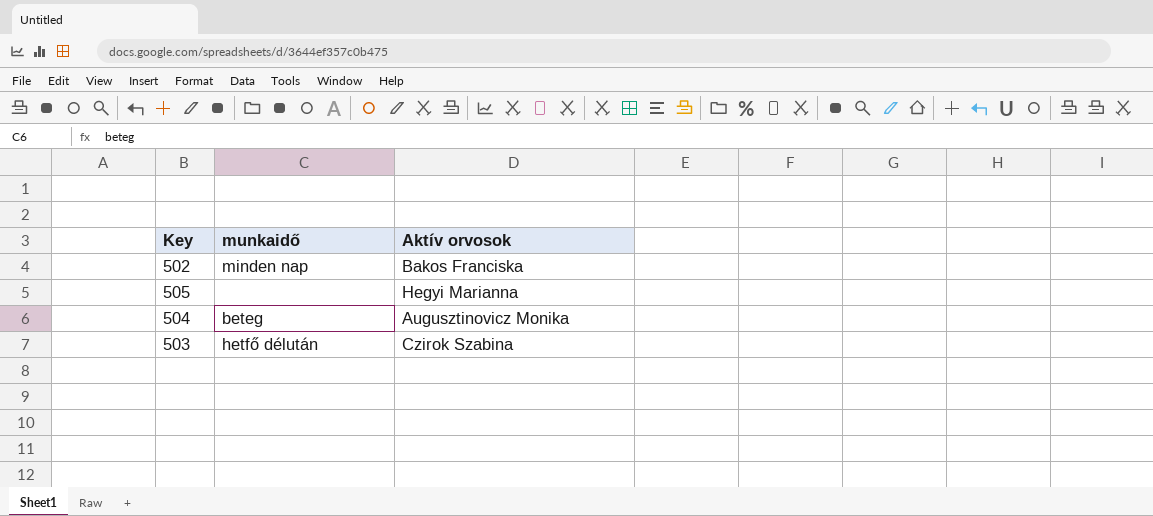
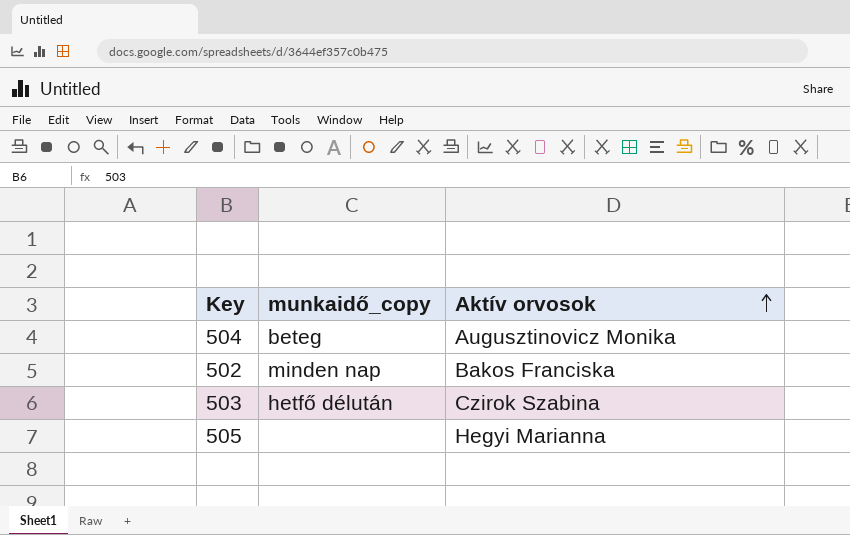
row order: none -> Aktív orvosok ascending
column name: munkaidő -> munkaidő_copy

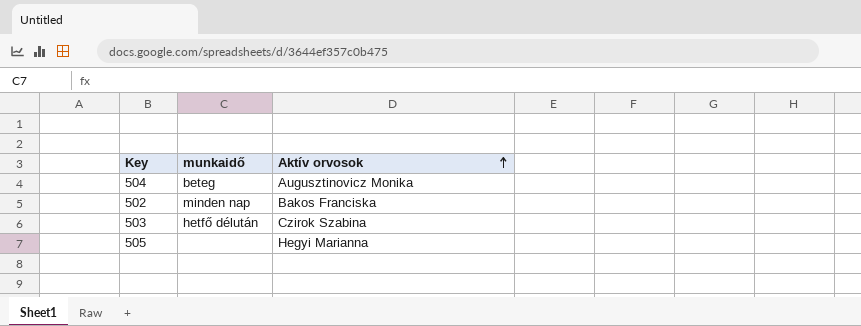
column name: munkaidő_copy -> munkaidő

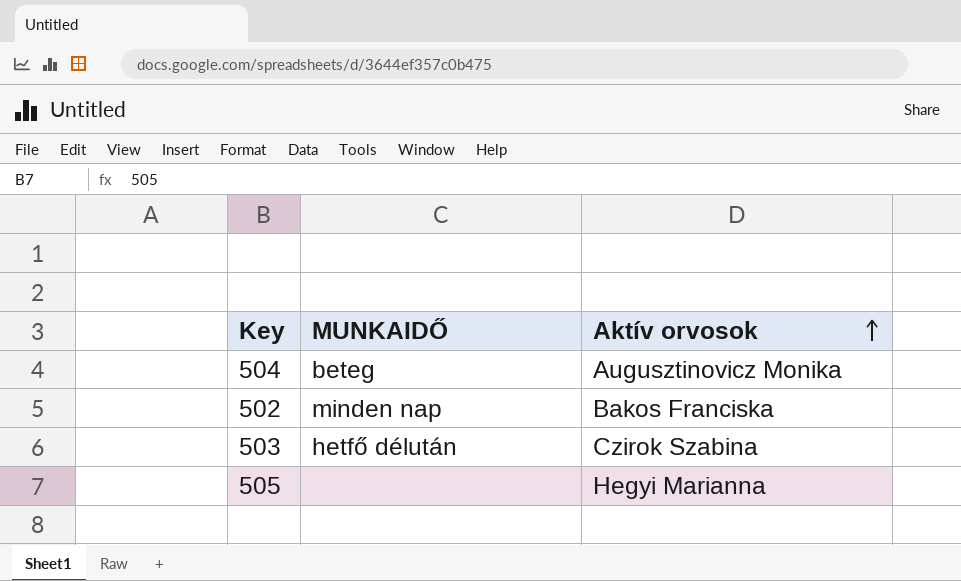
column name: munkaidő -> MUNKAIDŐ

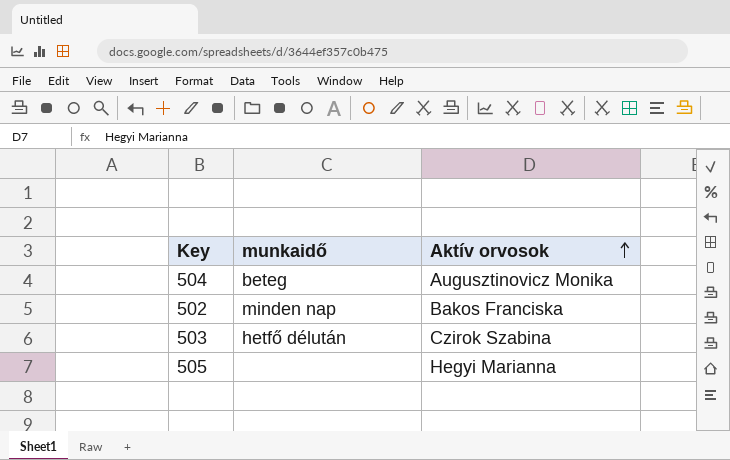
column name: MUNKAIDŐ -> munkaidő

